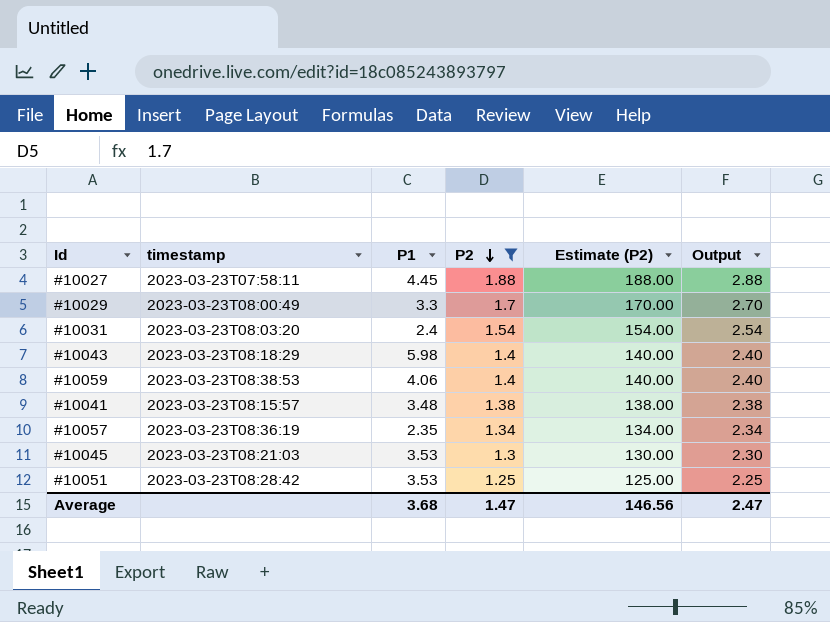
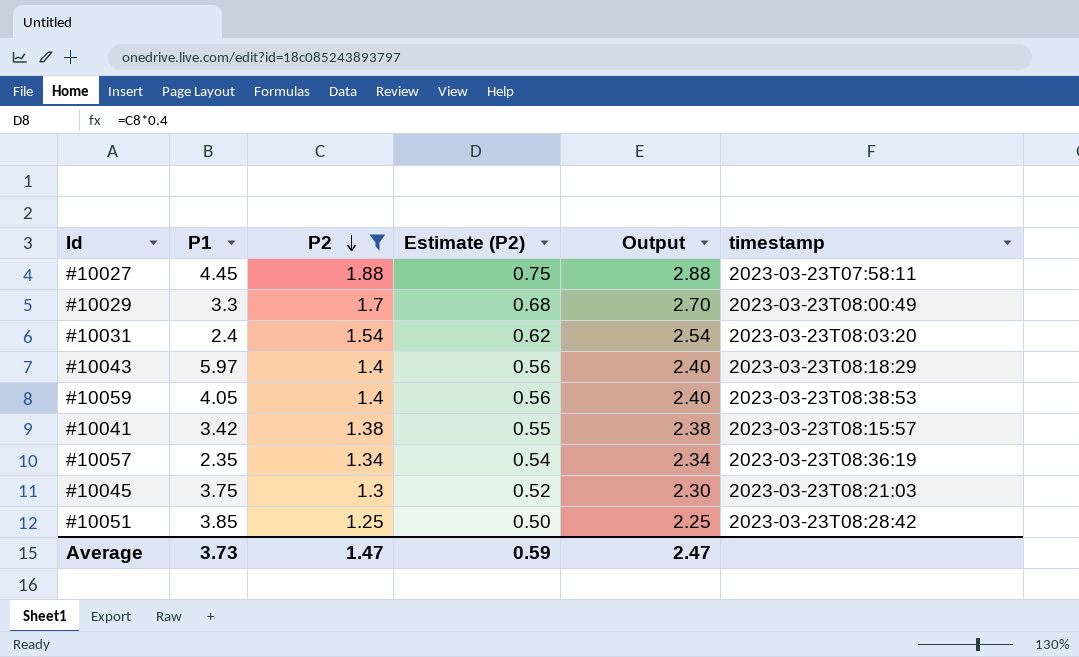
column Estimate (P2) | formula: [P2] * 100 -> [P2] * 0.4
column timestamp | position: 2 -> 6
#10043 | P1: 5.98 -> 5.97
#10059 | P1: 4.06 -> 4.05
#10041 | P1: 3.48 -> 3.42
#10045 | P1: 3.53 -> 3.75
#10051 | P1: 3.53 -> 3.85
Average | P1: 3.68 -> 3.73
Average | Estimate (P2): 146.56 -> 0.59

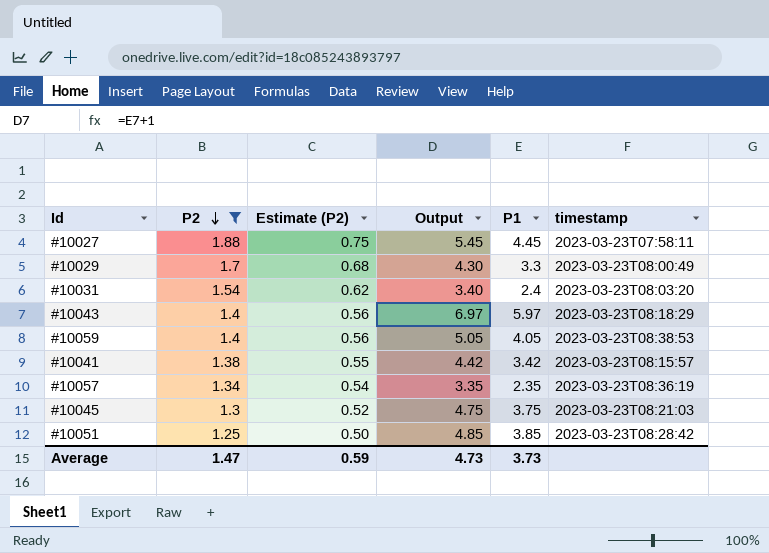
column Output | formula: [P2] + 1 -> [P1] + 1
column P1 | position: 2 -> 5
Average | Output: 2.47 -> 4.73

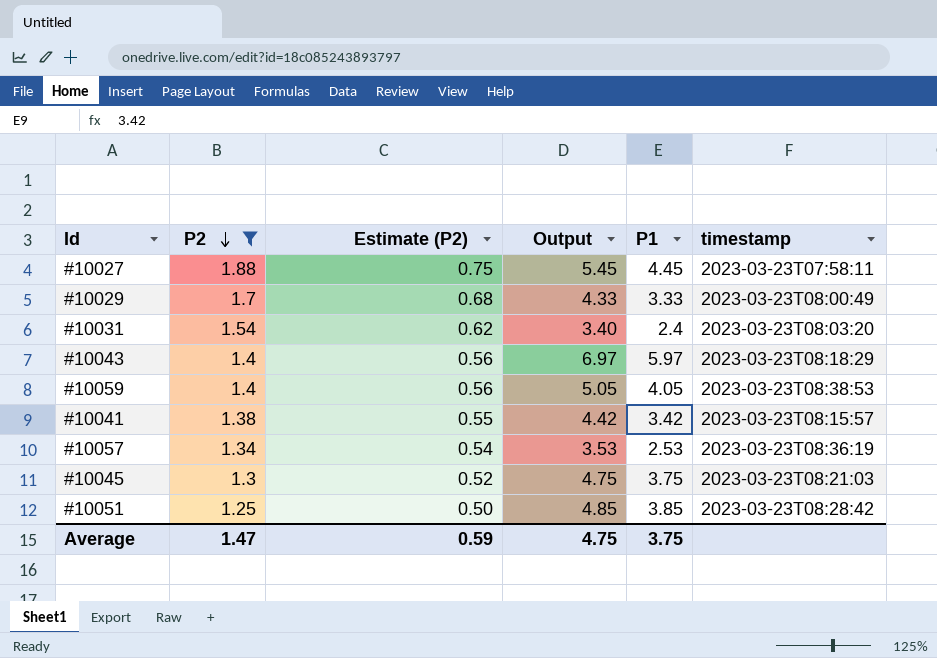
#10029 | Output: 4.30 -> 4.33
#10029 | P1: 3.3 -> 3.33
#10057 | Output: 3.35 -> 3.53
#10057 | P1: 2.35 -> 2.53
Average | Output: 4.73 -> 4.75
Average | P1: 3.73 -> 3.75

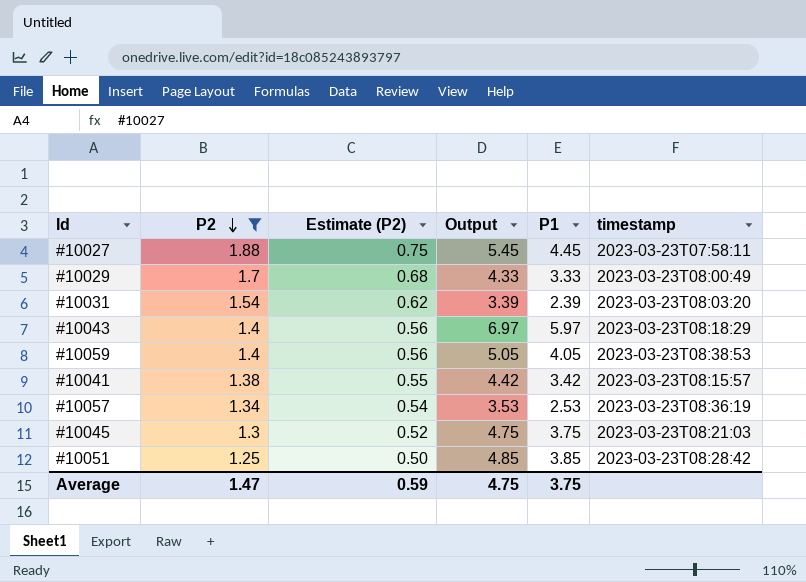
#10031 | Output: 3.40 -> 3.39
#10031 | P1: 2.4 -> 2.39

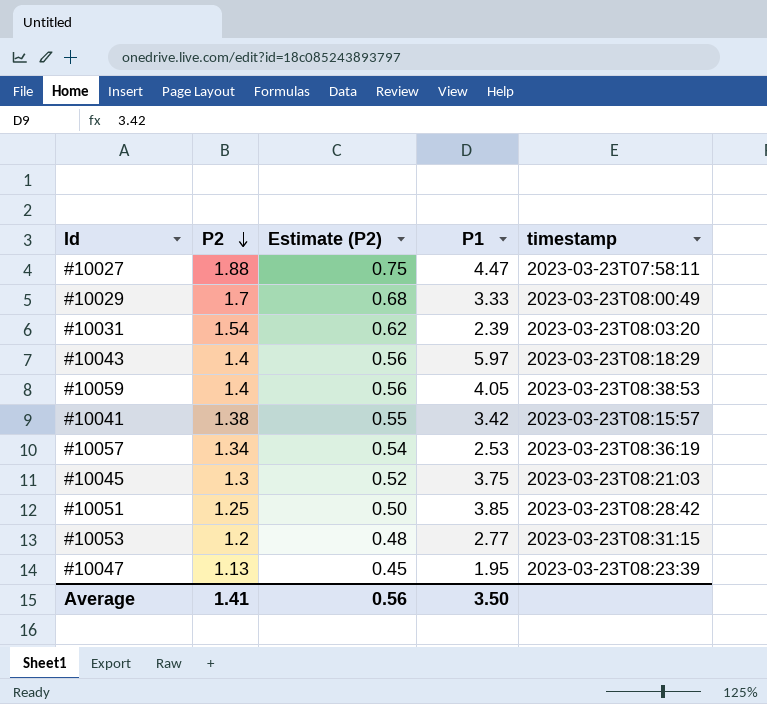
filter: P2 >= 1.25 -> none
column Output | formula: [P1] + 1 -> none
#10027 | P1: 4.45 -> 4.47
Average | P2: 1.47 -> 1.41
Average | Estimate (P2): 0.59 -> 0.56
Average | P1: 3.75 -> 3.50

